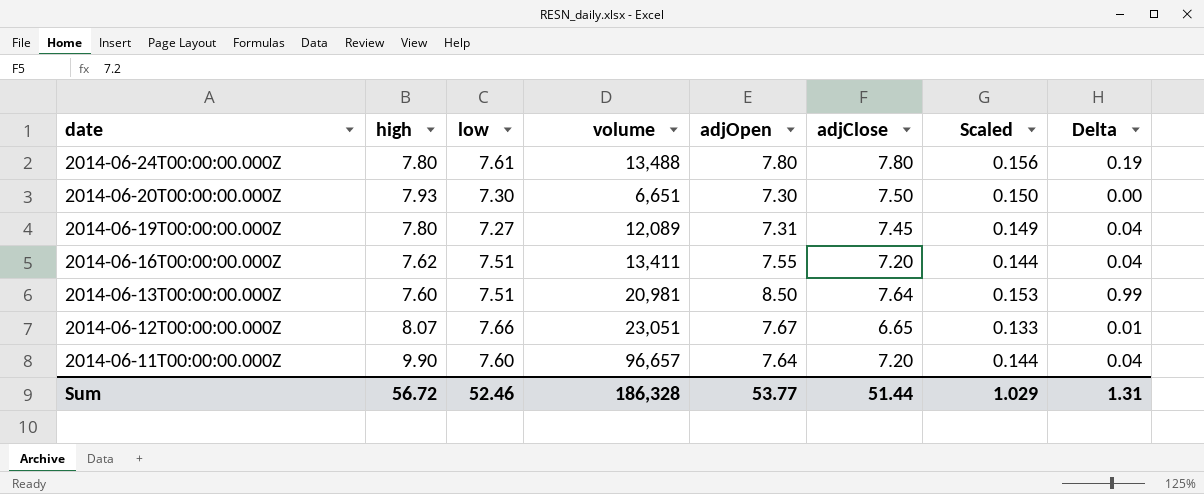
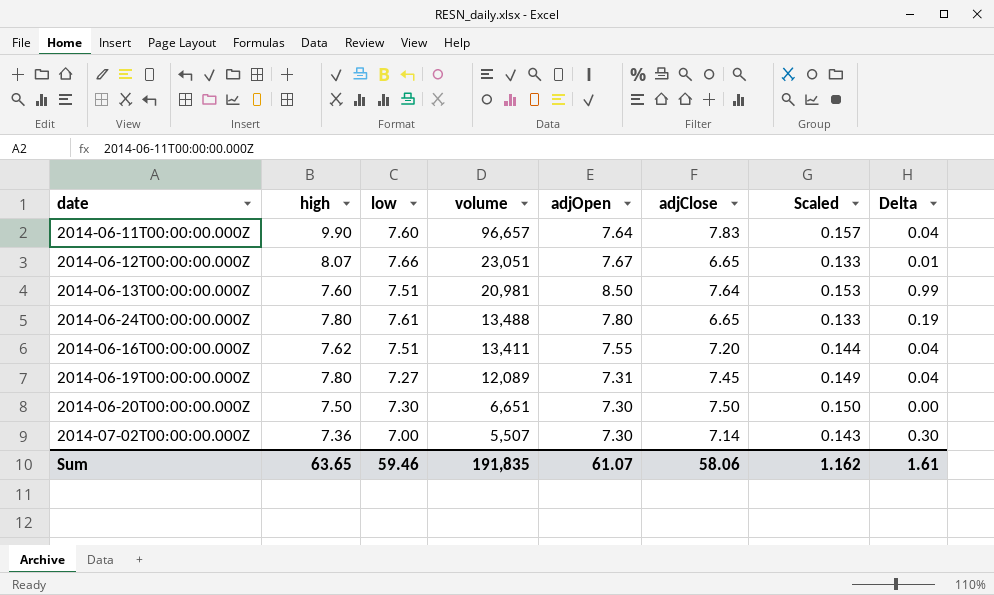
row order: date descending -> volume descending
2014-06-11T00:00:00.000Z | adjClose: 7.20 -> 7.83
2014-06-11T00:00:00.000Z | Scaled: 0.144 -> 0.157
2014-06-24T00:00:00.000Z | adjClose: 7.80 -> 6.65
2014-06-24T00:00:00.000Z | Scaled: 0.156 -> 0.133
2014-06-20T00:00:00.000Z | high: 7.93 -> 7.50
row 2014-07-02T00:00:00.000Z: none -> 7.36 | 7.00 | 5,507 | 7.30 | 7.14 | 0.143 | 0.30
Sum | high: 56.72 -> 63.65
Sum | low: 52.46 -> 59.46
Sum | volume: 186,328 -> 191,835
Sum | adjOpen: 53.77 -> 61.07
Sum | adjClose: 51.44 -> 58.06
Sum | Scaled: 1.029 -> 1.162
Sum | Delta: 1.31 -> 1.61

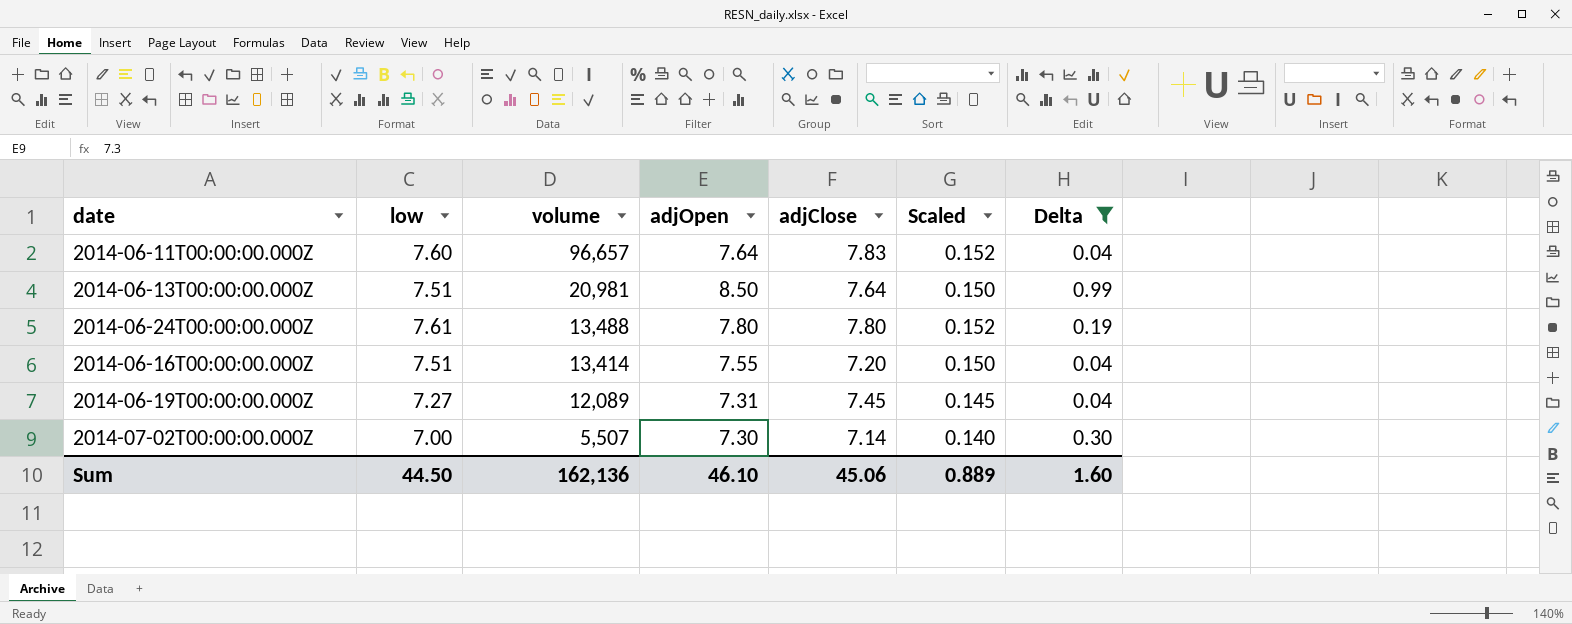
filter: none -> Delta >= 0.04
column high | position: 2 -> none
column Scaled | formula: [adjClose] * 0.02 -> [low] * 0.02
2014-06-24T00:00:00.000Z | adjClose: 6.65 -> 7.80
2014-06-16T00:00:00.000Z | volume: 13,411 -> 13,414
Sum | low: 59.46 -> 44.50
Sum | volume: 191,835 -> 162,136
Sum | adjOpen: 61.07 -> 46.10
Sum | adjClose: 58.06 -> 45.06
Sum | Scaled: 1.162 -> 0.889
Sum | Delta: 1.61 -> 1.60

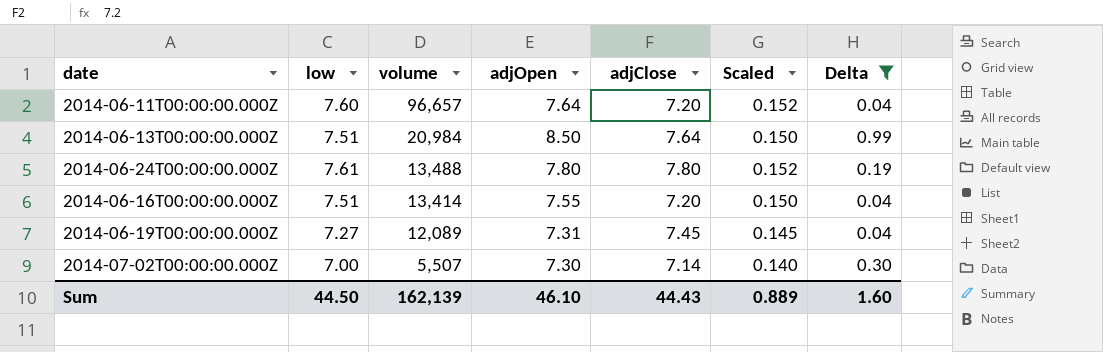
2014-06-11T00:00:00.000Z | adjClose: 7.83 -> 7.20
2014-06-13T00:00:00.000Z | volume: 20,981 -> 20,984
Sum | volume: 162,136 -> 162,139
Sum | adjClose: 45.06 -> 44.43

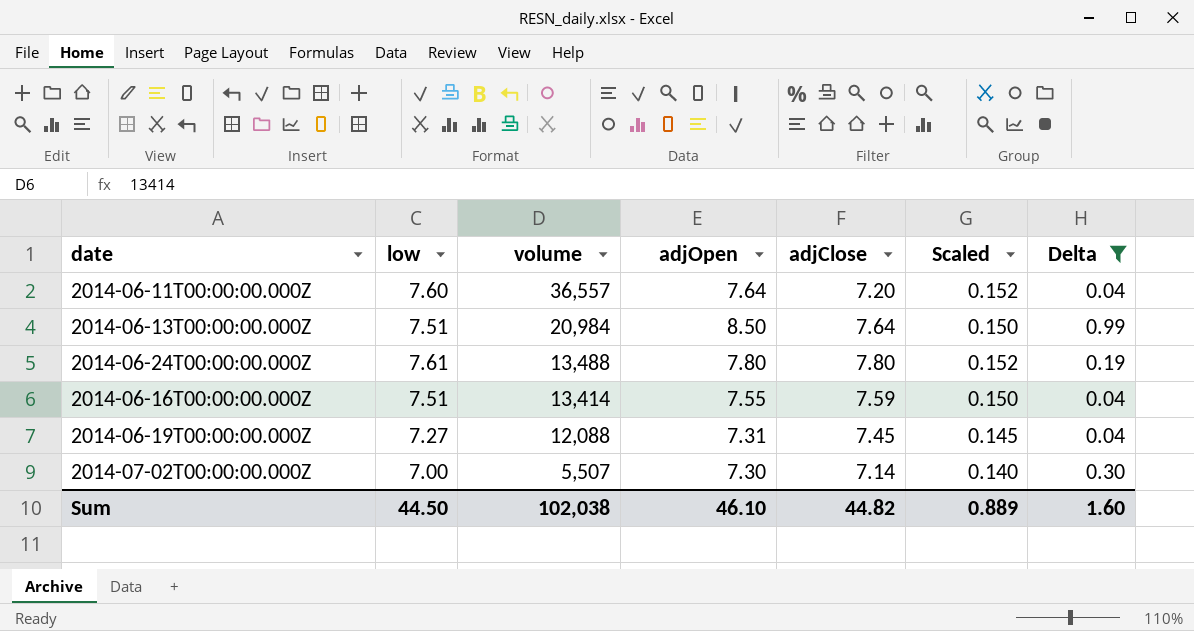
2014-06-11T00:00:00.000Z | volume: 96,657 -> 36,557
2014-06-16T00:00:00.000Z | adjClose: 7.20 -> 7.59
2014-06-19T00:00:00.000Z | volume: 12,089 -> 12,088
Sum | volume: 162,139 -> 102,038
Sum | adjClose: 44.43 -> 44.82

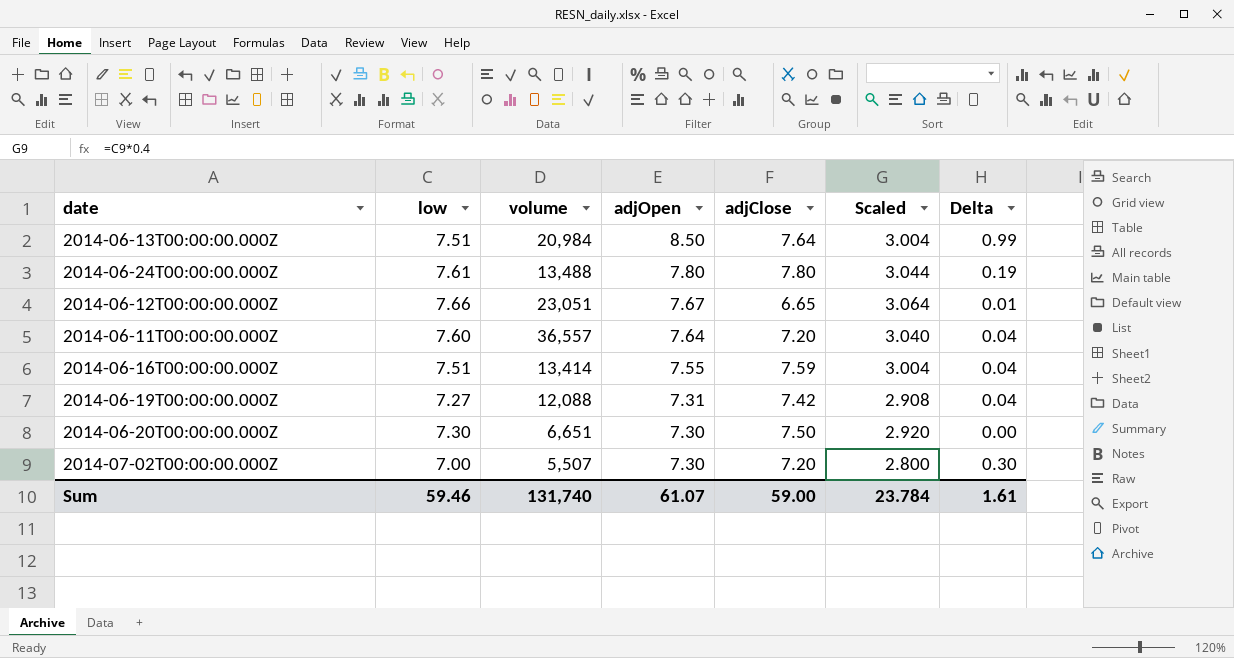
filter: Delta >= 0.04 -> none
row order: volume descending -> adjOpen descending
column Scaled | formula: [low] * 0.02 -> [low] * 0.4
2014-06-19T00:00:00.000Z | adjClose: 7.45 -> 7.42
2014-07-02T00:00:00.000Z | adjClose: 7.14 -> 7.20
Sum | low: 44.50 -> 59.46
Sum | volume: 102,038 -> 131,740
Sum | adjOpen: 46.10 -> 61.07
Sum | adjClose: 44.82 -> 59.00
Sum | Scaled: 0.889 -> 23.784
Sum | Delta: 1.60 -> 1.61

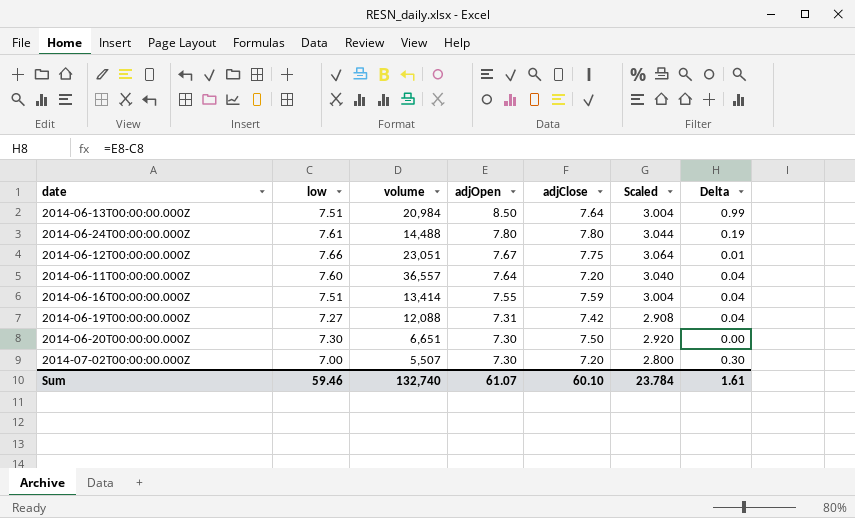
2014-06-24T00:00:00.000Z | volume: 13,488 -> 14,488
2014-06-12T00:00:00.000Z | adjClose: 6.65 -> 7.75
Sum | volume: 131,740 -> 132,740
Sum | adjClose: 59.00 -> 60.10

